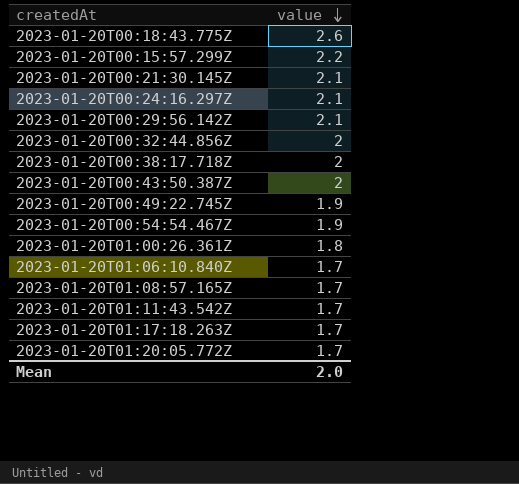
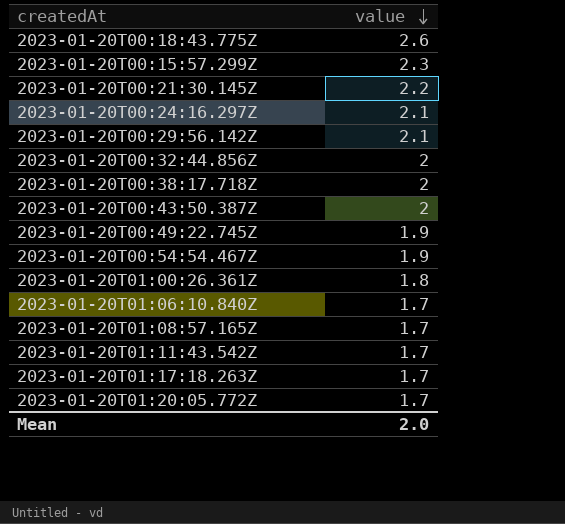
2023-01-20T00:15:57.299Z | value: 2.2 -> 2.3
2023-01-20T00:21:30.145Z | value: 2.1 -> 2.2

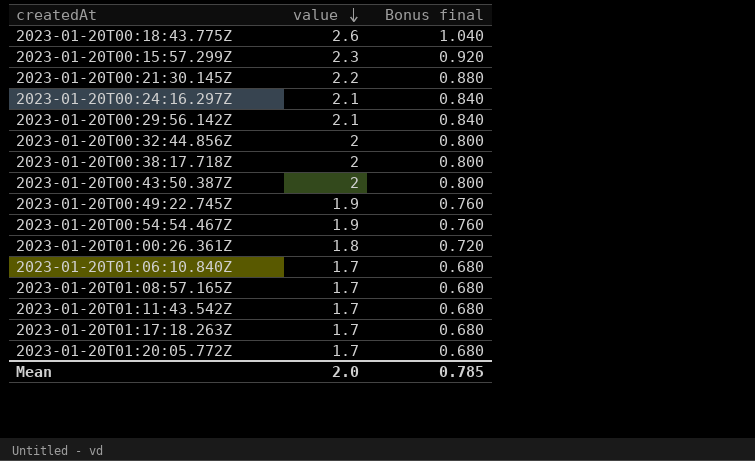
column Bonus final | formula: none -> [value] * 0.4

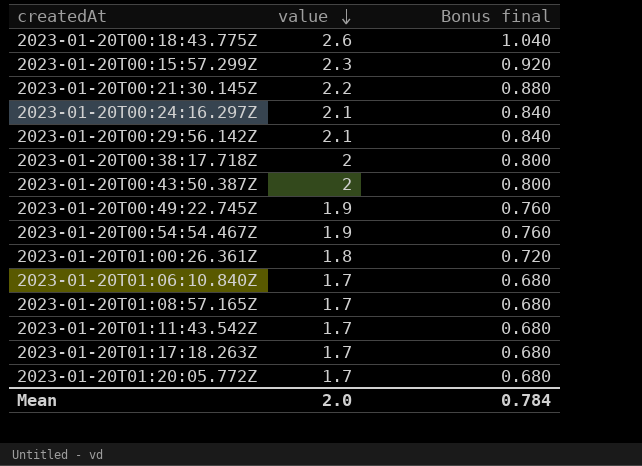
row 2023-01-20T00:32:44.856Z: 2 | 0.800 -> none
Mean | Bonus final: 0.785 -> 0.784

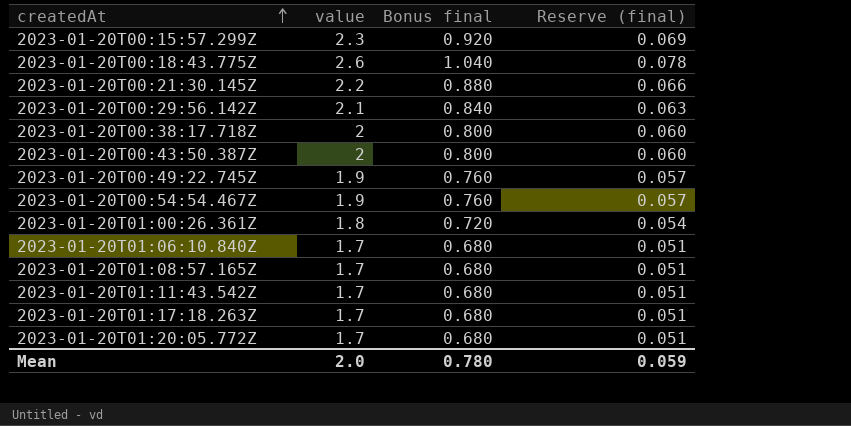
row order: value descending -> createdAt ascending
column Reserve (final) | formula: none -> [value] * 0.03
row 2023-01-20T00:24:16.297Z: 2.1 | 0.840 -> none
Mean | Bonus final: 0.784 -> 0.780

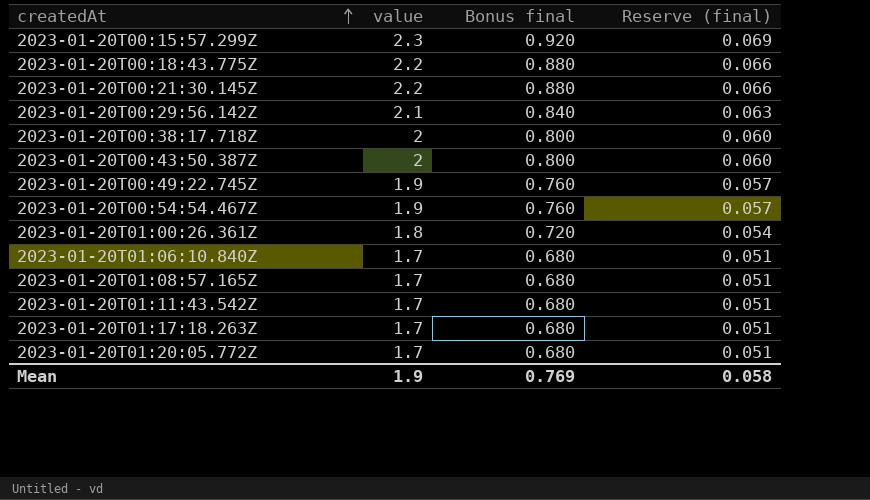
2023-01-20T00:18:43.775Z | value: 2.6 -> 2.2
2023-01-20T00:18:43.775Z | Bonus final: 1.040 -> 0.880
2023-01-20T00:18:43.775Z | Reserve (final): 0.078 -> 0.066
Mean | value: 2.0 -> 1.9
Mean | Bonus final: 0.780 -> 0.769
Mean | Reserve (final): 0.059 -> 0.058

